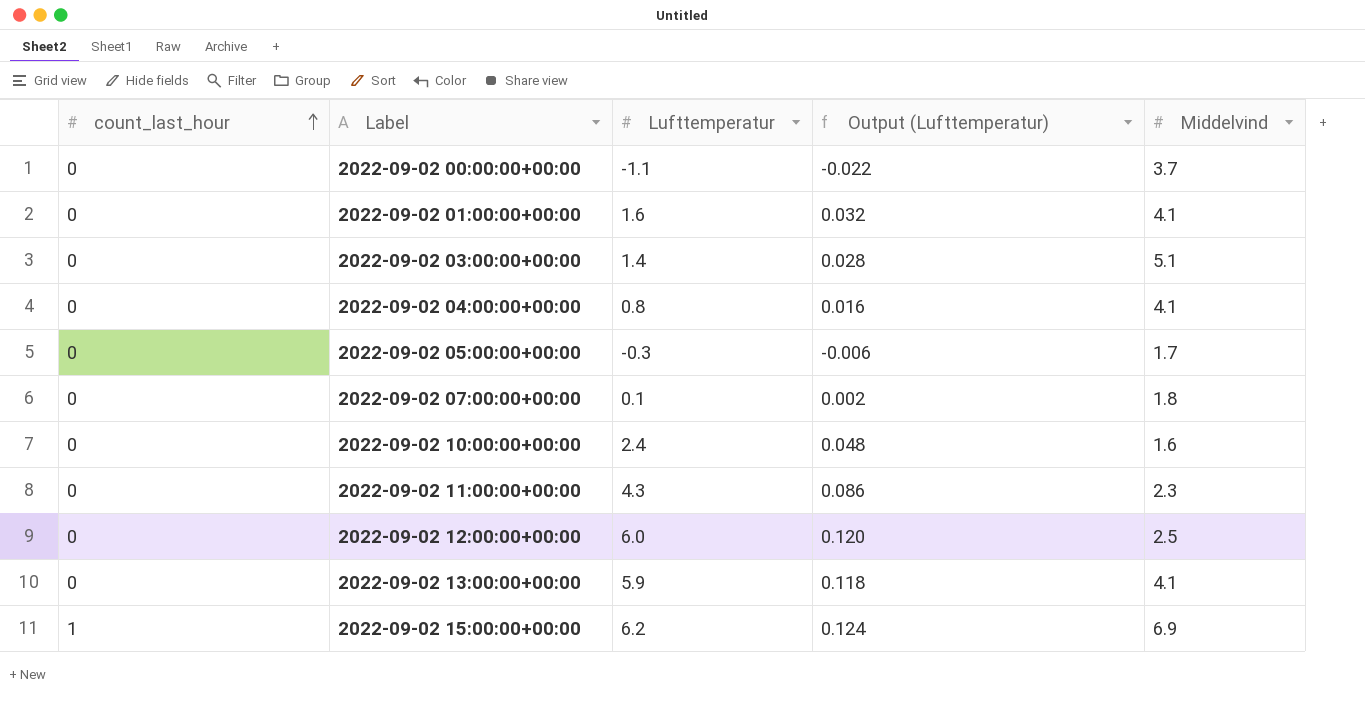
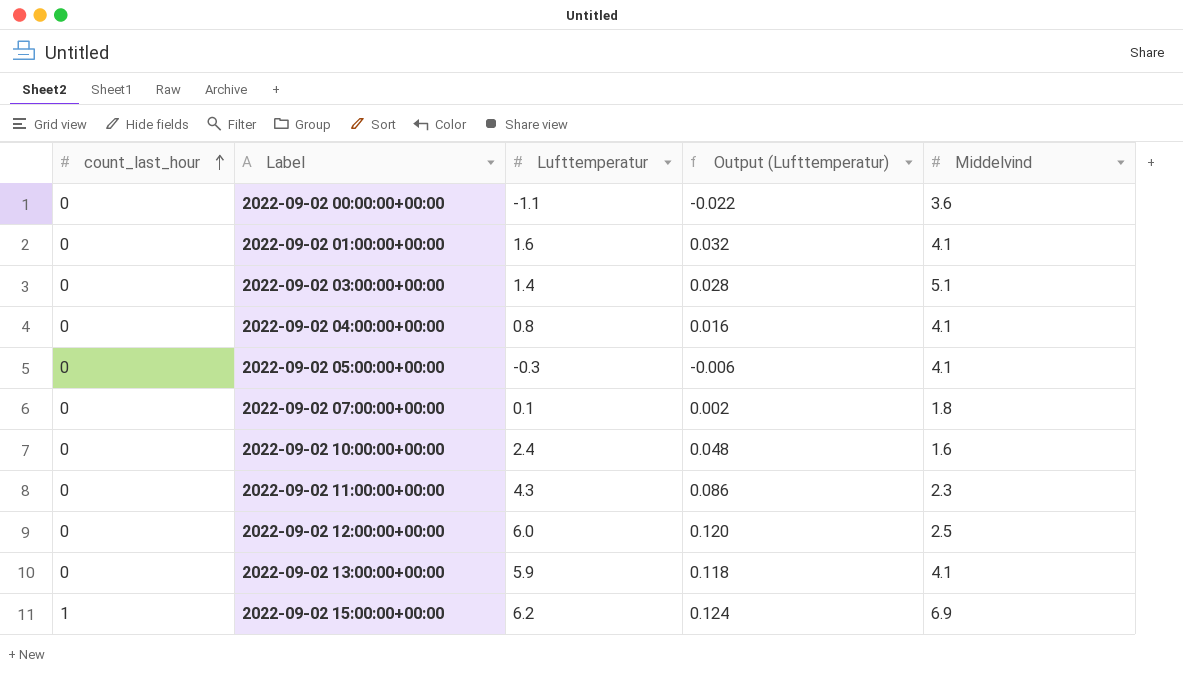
2022-09-02 00:00:00+00:00 | Middelvind: 3.7 -> 3.6
2022-09-02 05:00:00+00:00 | Middelvind: 1.7 -> 4.1

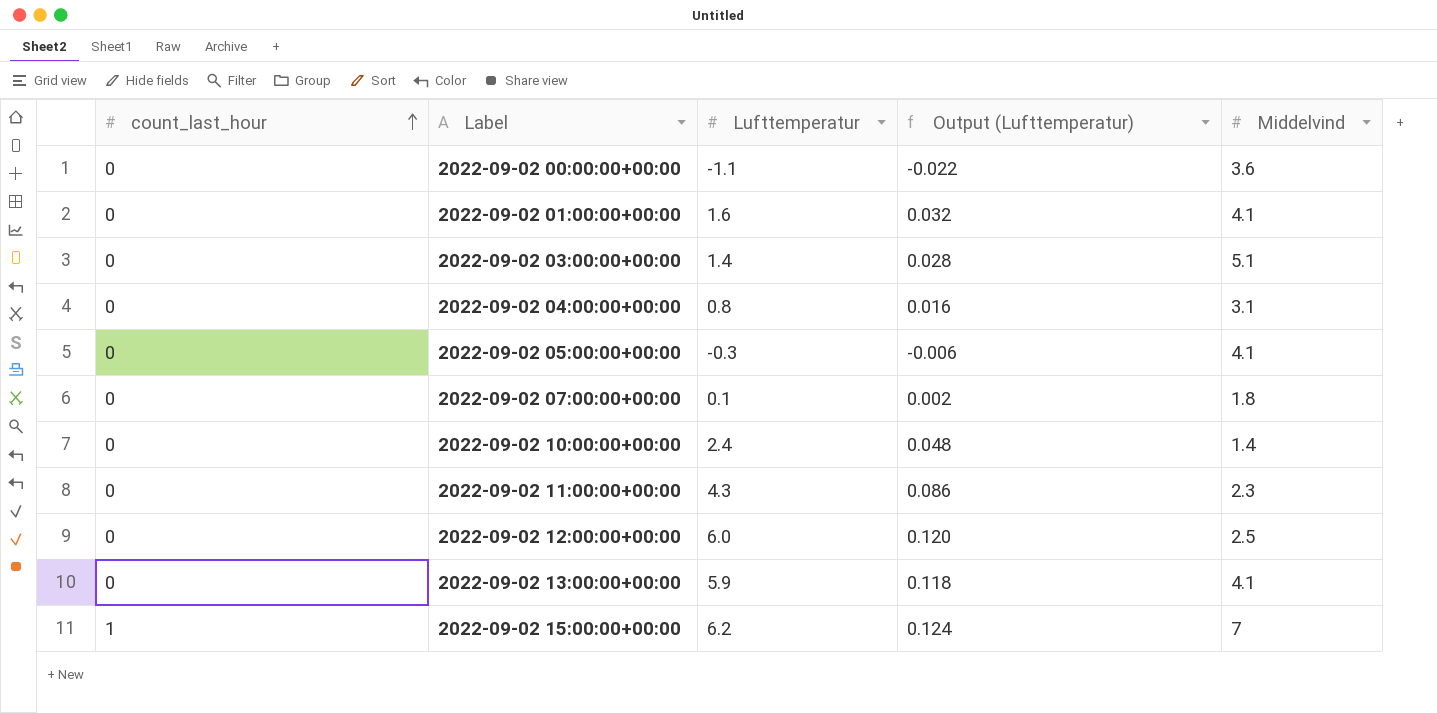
2022-09-02 04:00:00+00:00 | Middelvind: 4.1 -> 3.1
2022-09-02 10:00:00+00:00 | Middelvind: 1.6 -> 1.4
2022-09-02 15:00:00+00:00 | Middelvind: 6.9 -> 7

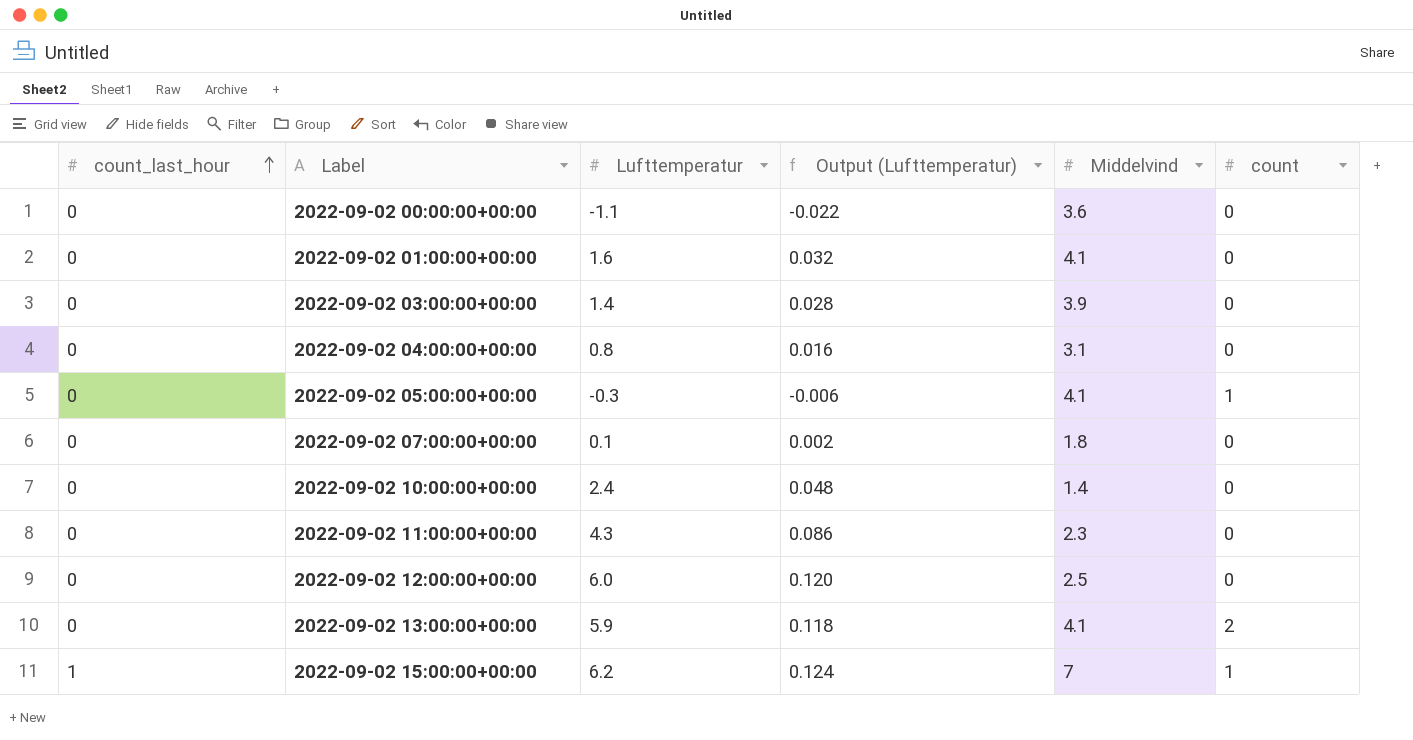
column count | position: none -> 6
2022-09-02 03:00:00+00:00 | Middelvind: 5.1 -> 3.9

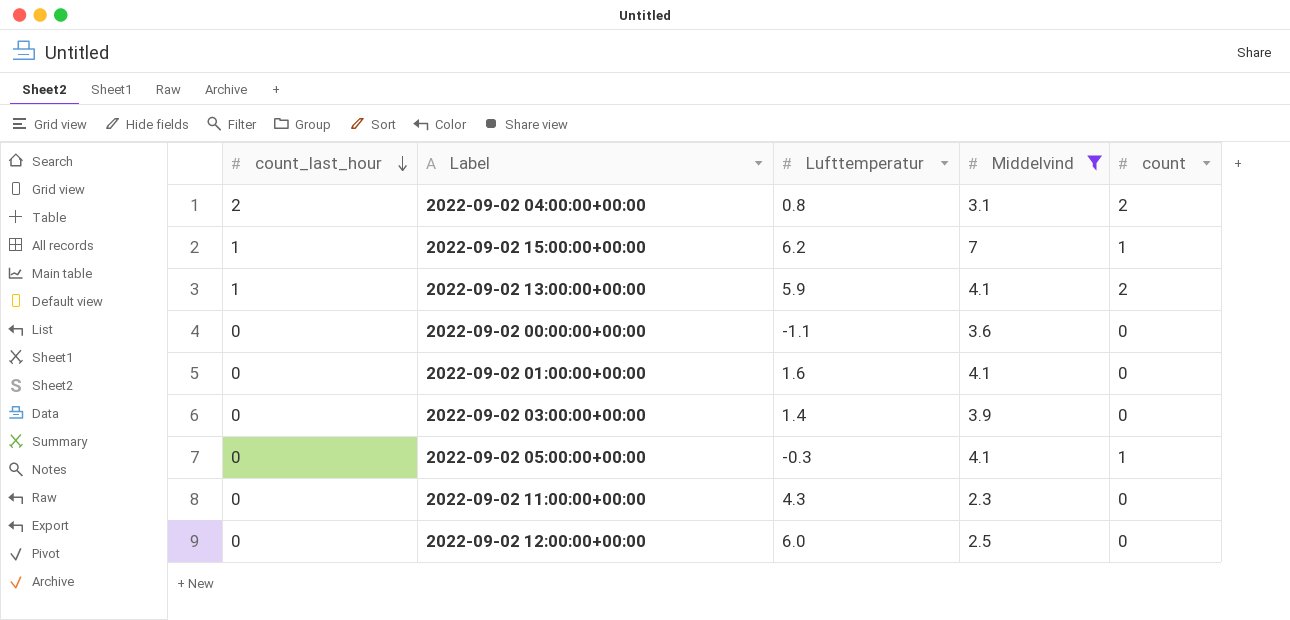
filter: none -> Middelvind >= 2.3
row order: count_last_hour ascending -> count_last_hour descending
column Output (Lufttemperatur) | formula: [Lufttemperatur] * 0.02 -> none
2022-09-02 04:00:00+00:00 | count_last_hour: 0 -> 2
2022-09-02 04:00:00+00:00 | count: 0 -> 2
2022-09-02 13:00:00+00:00 | count_last_hour: 0 -> 1

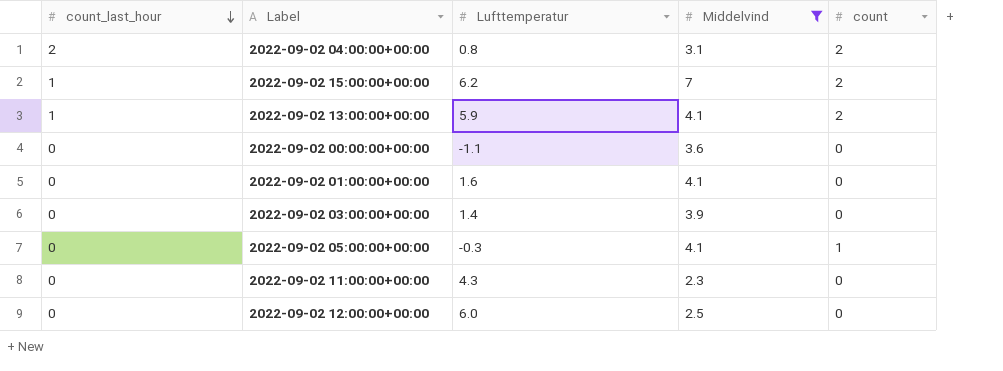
2022-09-02 15:00:00+00:00 | count: 1 -> 2

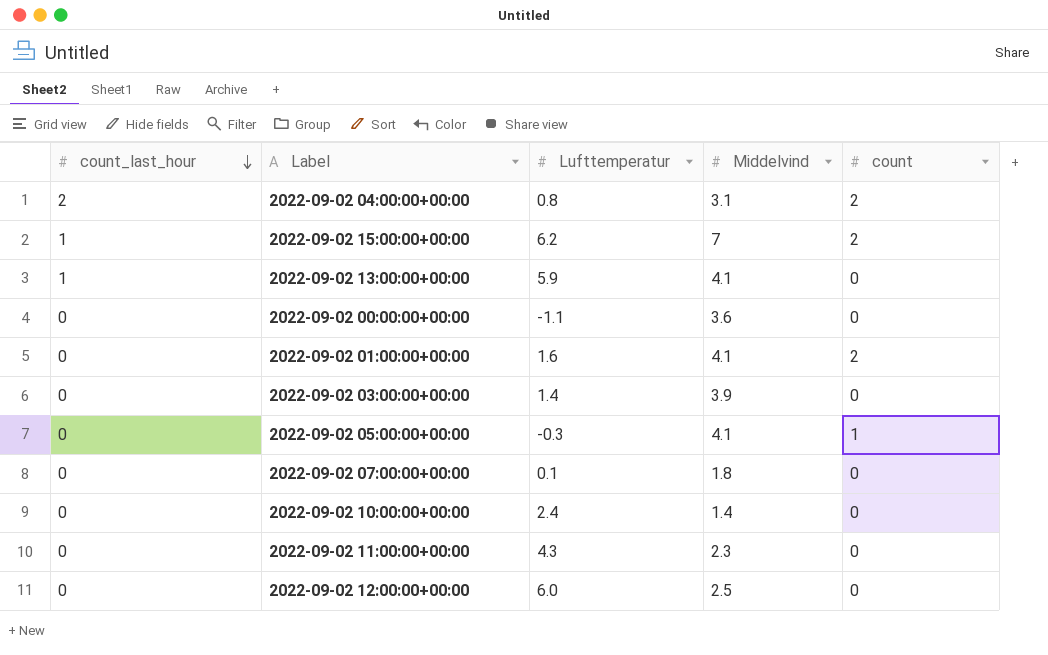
filter: Middelvind >= 2.3 -> none
2022-09-02 13:00:00+00:00 | count: 2 -> 0
2022-09-02 01:00:00+00:00 | count: 0 -> 2

